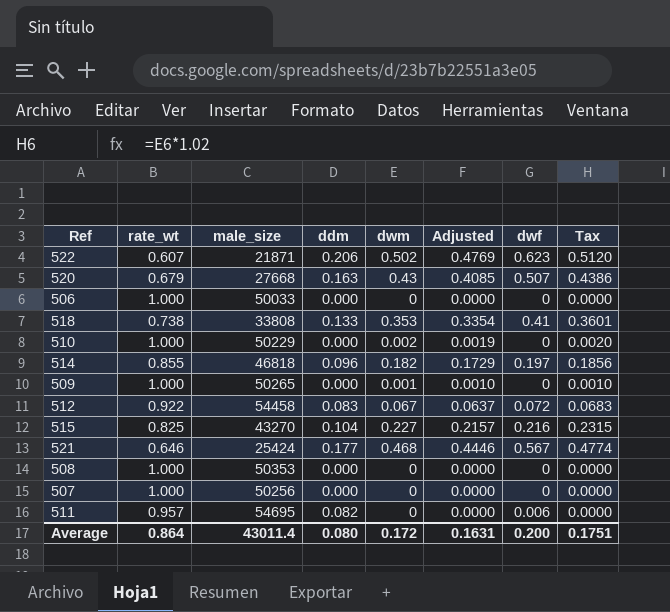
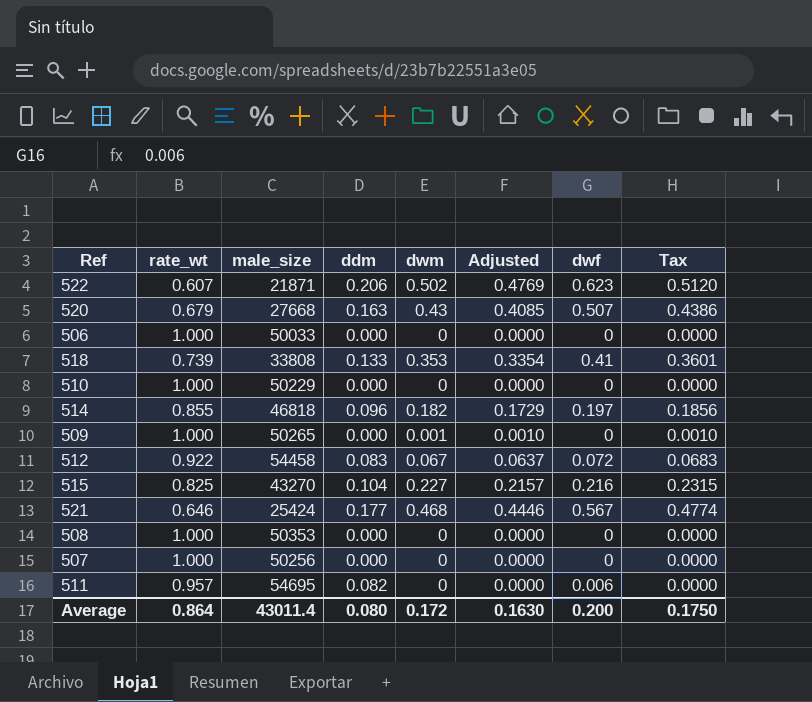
518 | rate_wt: 0.738 -> 0.739
510 | dwm: 0.002 -> 0
510 | Adjusted: 0.0019 -> 0.0000
510 | Tax: 0.0020 -> 0.0000
Average | Adjusted: 0.1631 -> 0.1630
Average | Tax: 0.1751 -> 0.1750

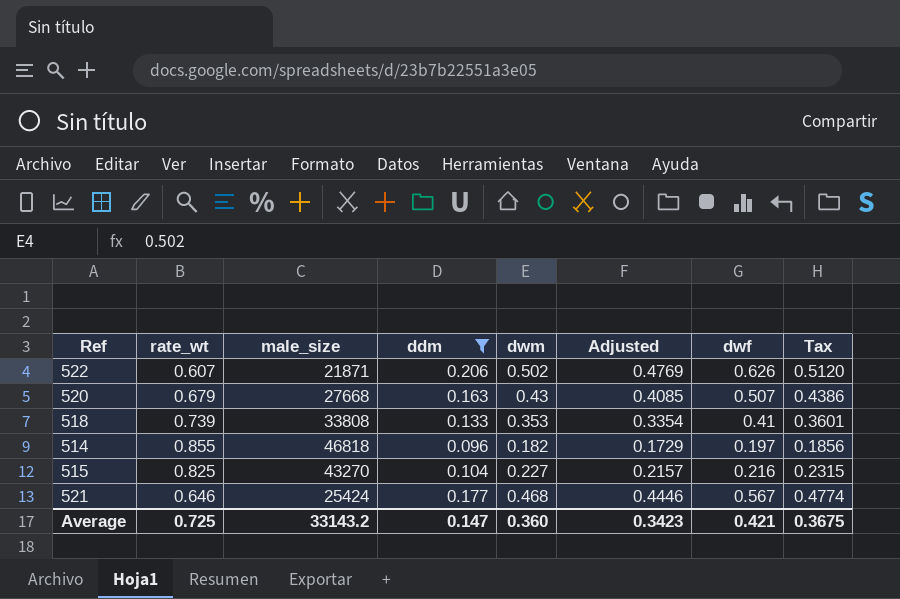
filter: none -> ddm >= 0.096
522 | dwf: 0.623 -> 0.626
Average | rate_wt: 0.864 -> 0.725
Average | male_size: 43011.4 -> 33143.2
Average | ddm: 0.080 -> 0.147
Average | dwm: 0.172 -> 0.360
Average | Adjusted: 0.1630 -> 0.3423
Average | dwf: 0.200 -> 0.421
Average | Tax: 0.1750 -> 0.3675

